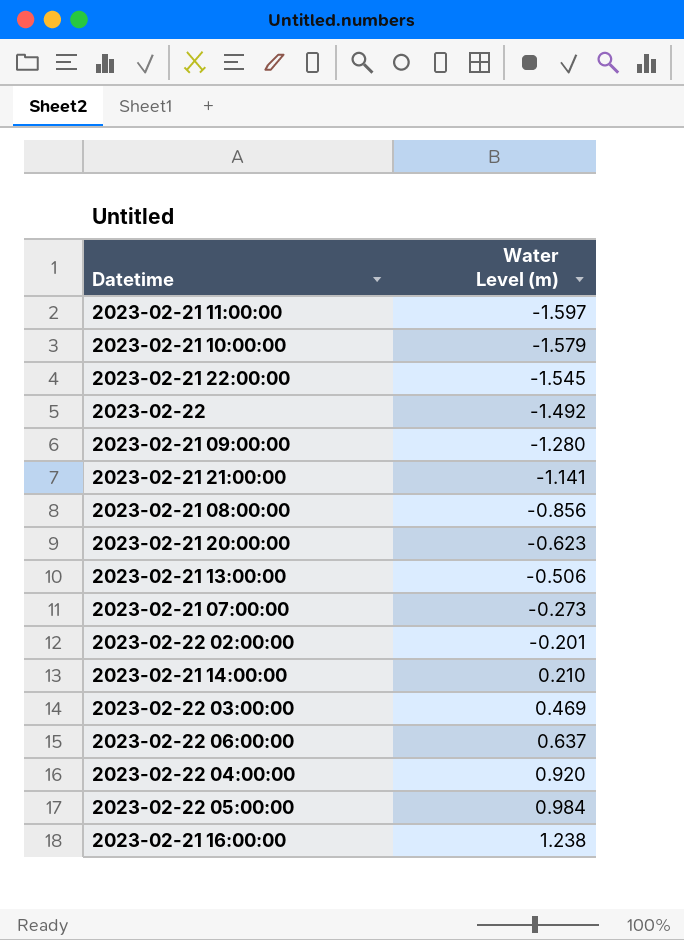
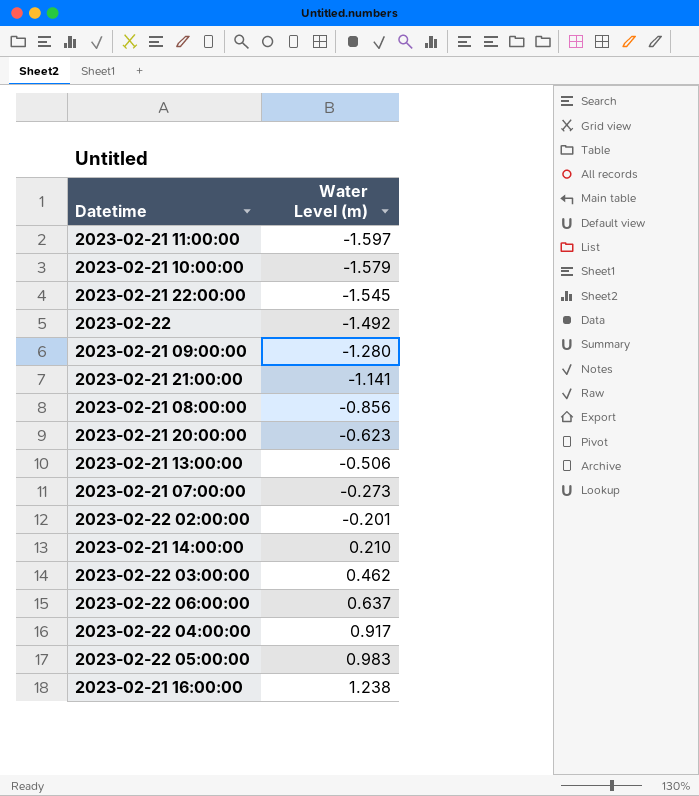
2023-02-22 03:00:00 | Water Level (m): 0.469 -> 0.462
2023-02-22 04:00:00 | Water Level (m): 0.920 -> 0.917
2023-02-22 05:00:00 | Water Level (m): 0.984 -> 0.983

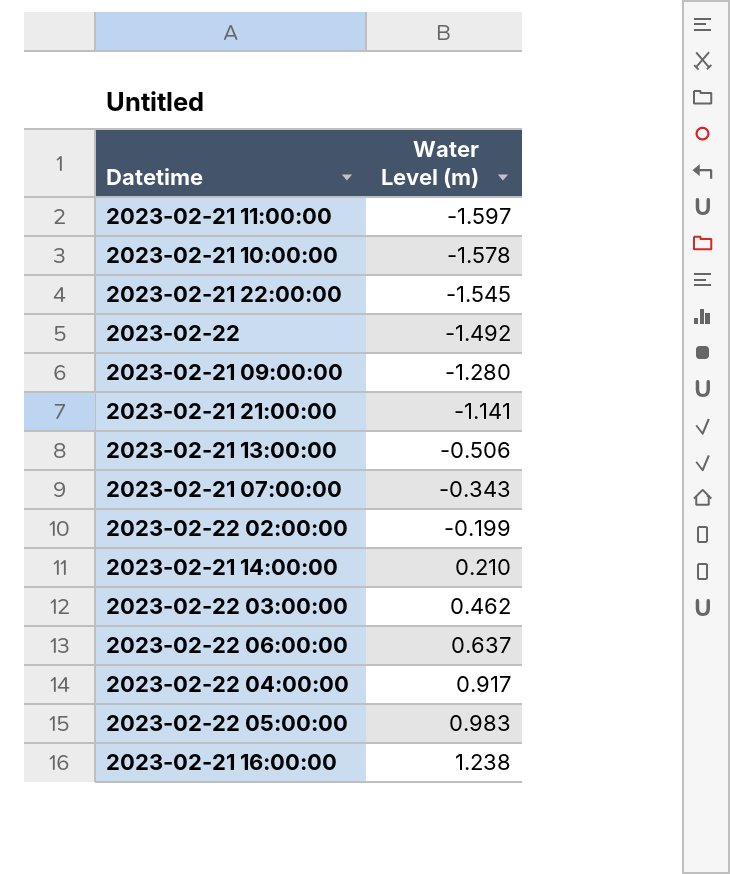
row 2023-02-21 08:00:00: -0.856 -> none
row 2023-02-21 20:00:00: -0.623 -> none
2023-02-21 10:00:00 | Water Level (m): -1.579 -> -1.578
2023-02-21 07:00:00 | Water Level (m): -0.273 -> -0.343
2023-02-22 02:00:00 | Water Level (m): -0.201 -> -0.199

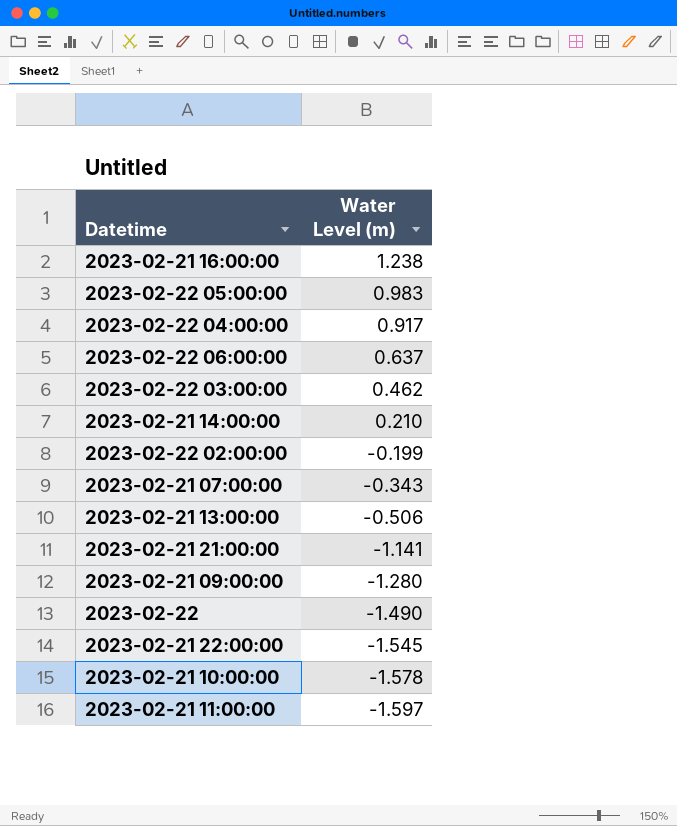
row order: Water Level (m) ascending -> Water Level (m) descending
2023-02-22 | Water Level (m): -1.492 -> -1.490

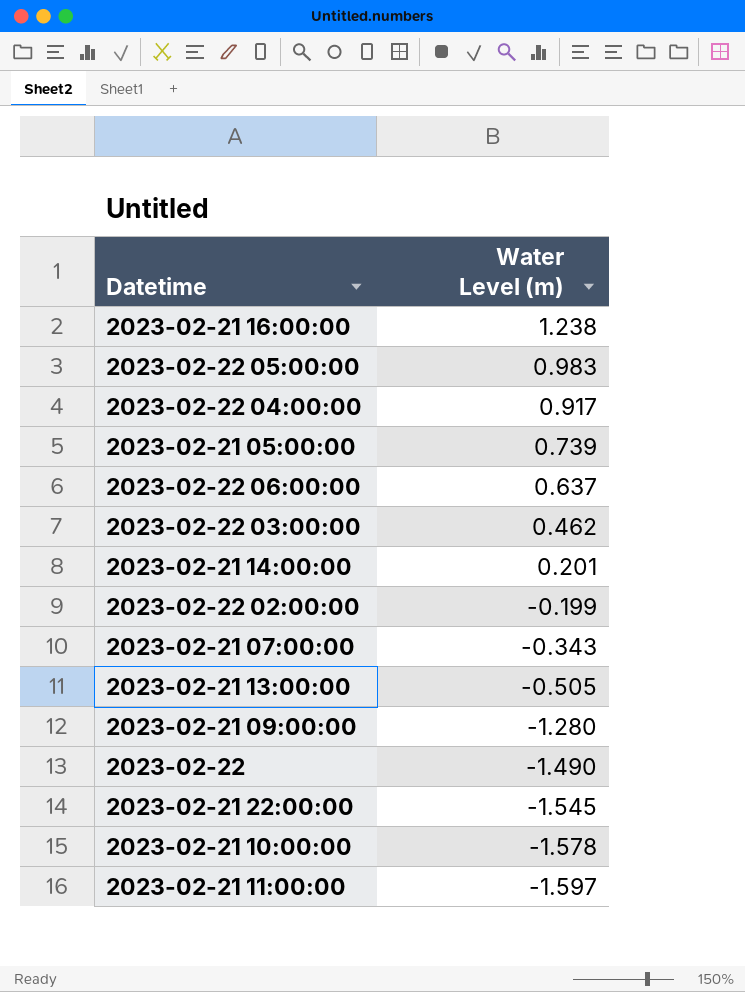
row 2023-02-21 21:00:00: -1.141 -> none
row 2023-02-21 05:00:00: none -> 0.739
2023-02-21 14:00:00 | Water Level (m): 0.210 -> 0.201
2023-02-21 13:00:00 | Water Level (m): -0.506 -> -0.505

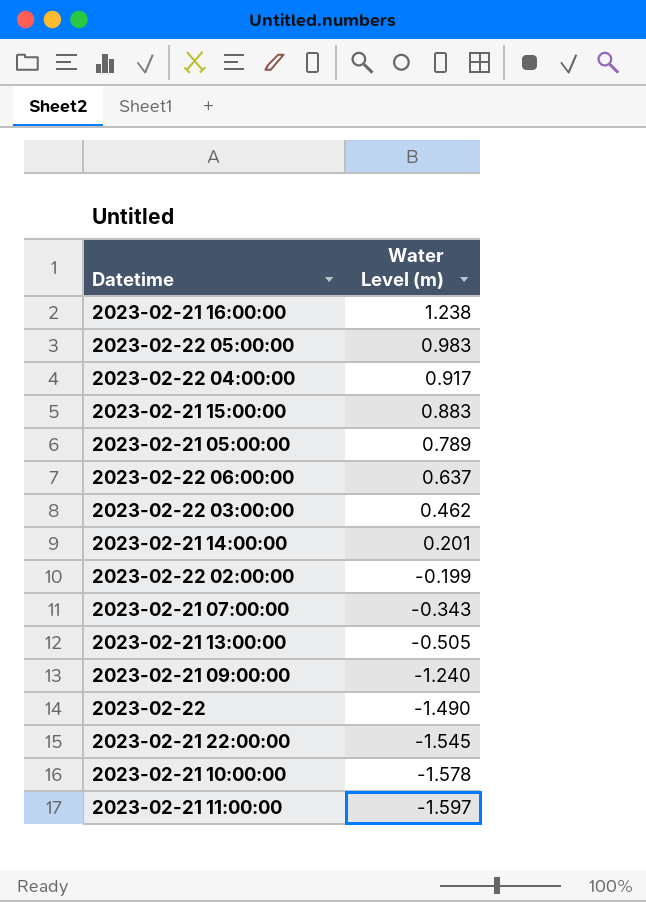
row 2023-02-21 15:00:00: none -> 0.883
2023-02-21 05:00:00 | Water Level (m): 0.739 -> 0.789
2023-02-21 09:00:00 | Water Level (m): -1.280 -> -1.240

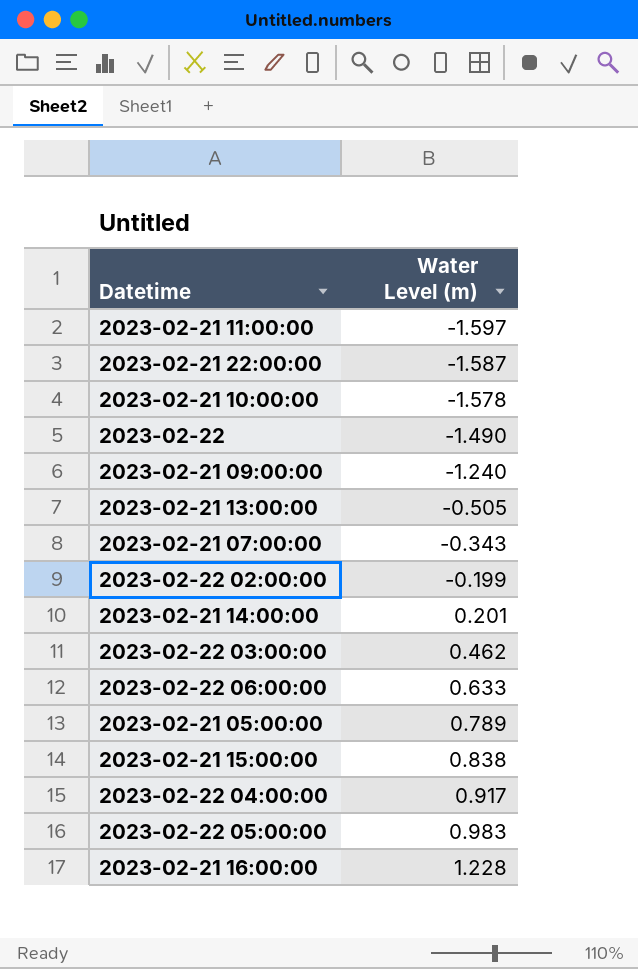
row order: Water Level (m) descending -> Water Level (m) ascending
2023-02-21 22:00:00 | Water Level (m): -1.545 -> -1.587
2023-02-22 06:00:00 | Water Level (m): 0.637 -> 0.633
2023-02-21 15:00:00 | Water Level (m): 0.883 -> 0.838
2023-02-21 16:00:00 | Water Level (m): 1.238 -> 1.228

